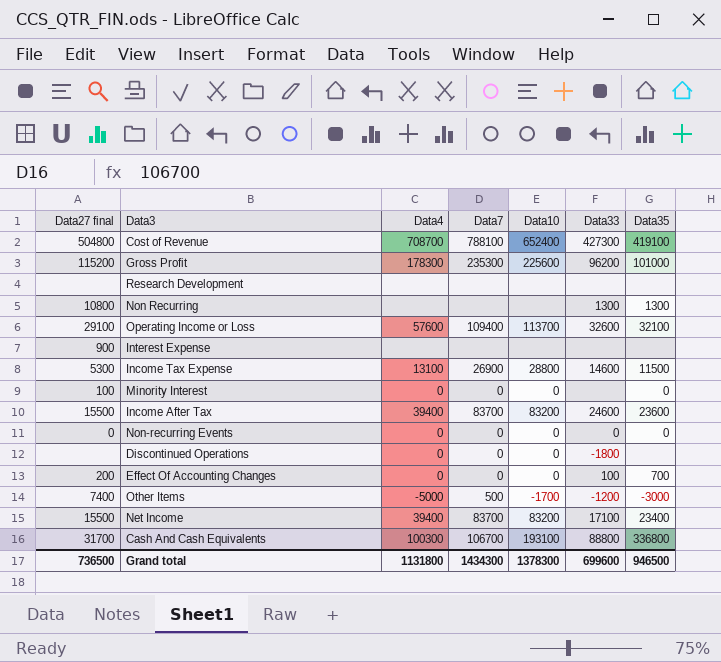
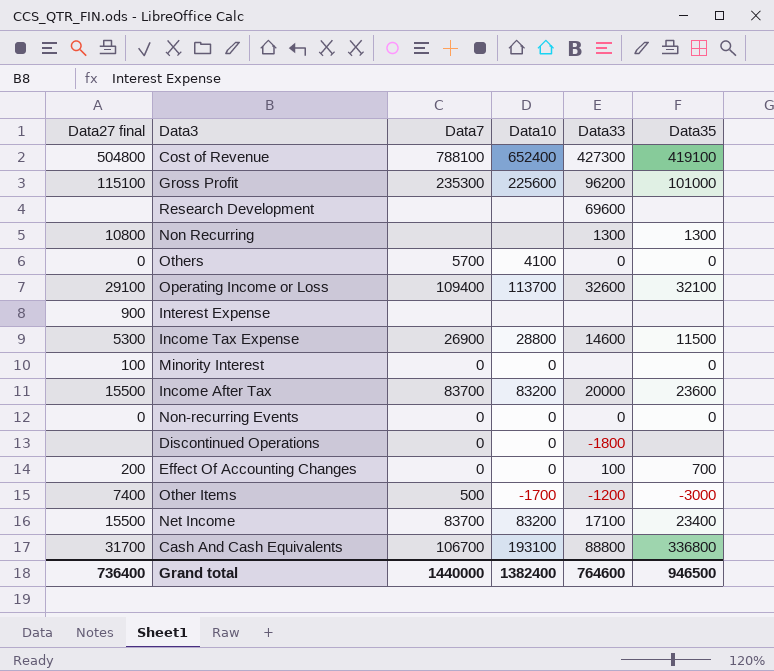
column Data4 | position: 3 -> none
Gross Profit | Data27 final: 115200 -> 115100
Research Development | Data33: none -> 69600
row Others: none -> 0 | 5700 | 4100 | 0 | 0
Income After Tax | Data33: 24600 -> 20000
Grand total | Data27 final: 736500 -> 736400
Grand total | Data7: 1434300 -> 1440000
Grand total | Data10: 1378300 -> 1382400
Grand total | Data33: 699600 -> 764600

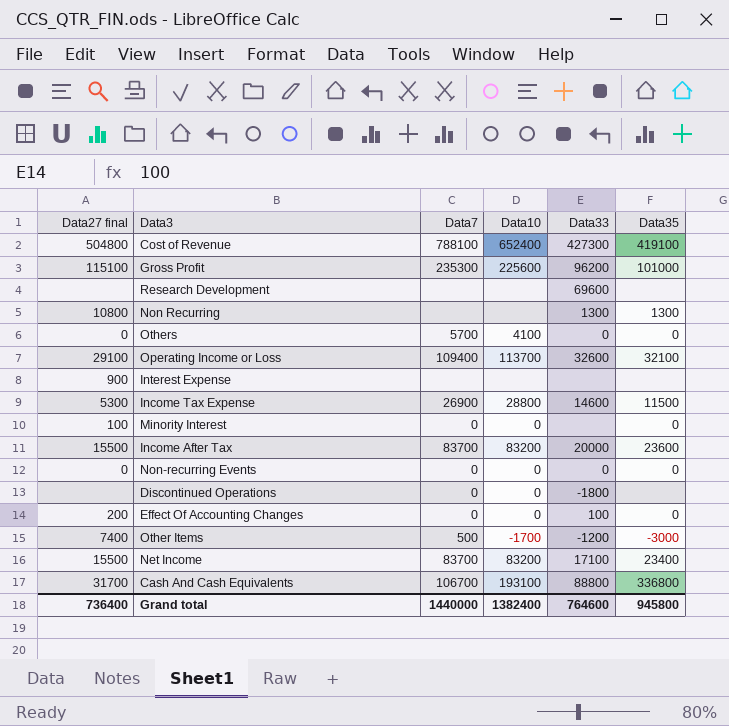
Effect Of Accounting Changes | Data35: 700 -> 0
Grand total | Data35: 946500 -> 945800

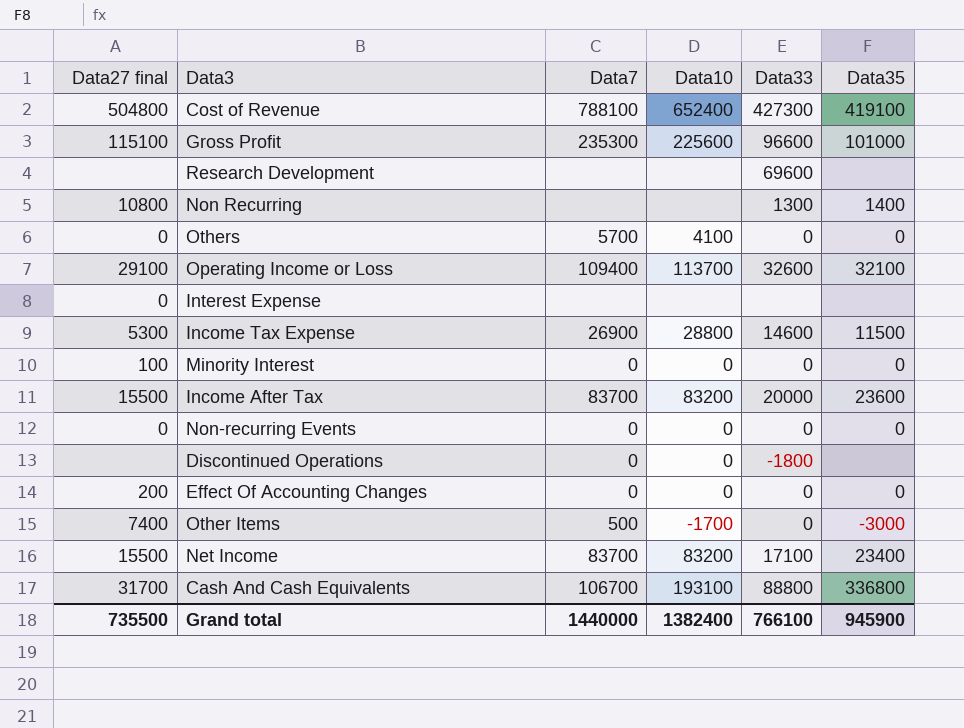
Gross Profit | Data33: 96200 -> 96600
Non Recurring | Data35: 1300 -> 1400
Interest Expense | Data27 final: 900 -> 0
Minority Interest | Data33: none -> 0
Effect Of Accounting Changes | Data33: 100 -> 0
Other Items | Data33: -1200 -> 0
Grand total | Data27 final: 736400 -> 735500
Grand total | Data33: 764600 -> 766100
Grand total | Data35: 945800 -> 945900

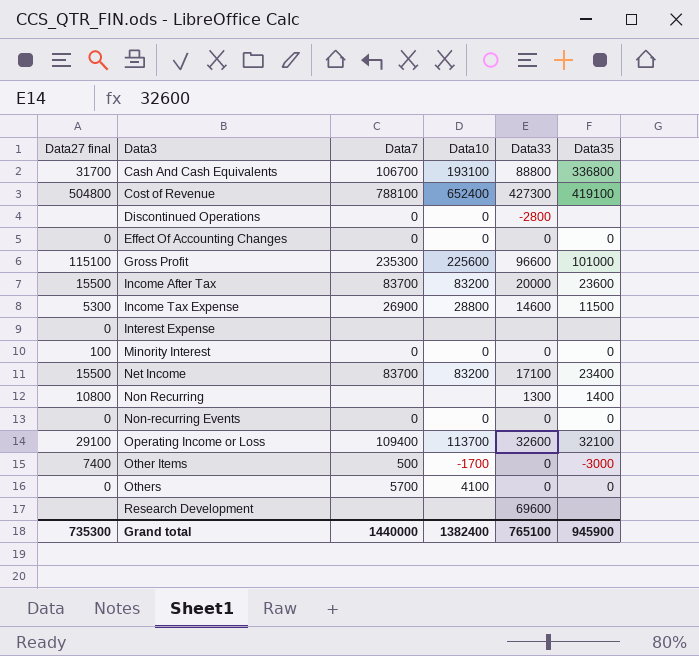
row order: none -> Data3 ascending
Discontinued Operations | Data33: -1800 -> -2800
Effect Of Accounting Changes | Data27 final: 200 -> 0
Grand total | Data27 final: 735500 -> 735300
Grand total | Data33: 766100 -> 765100

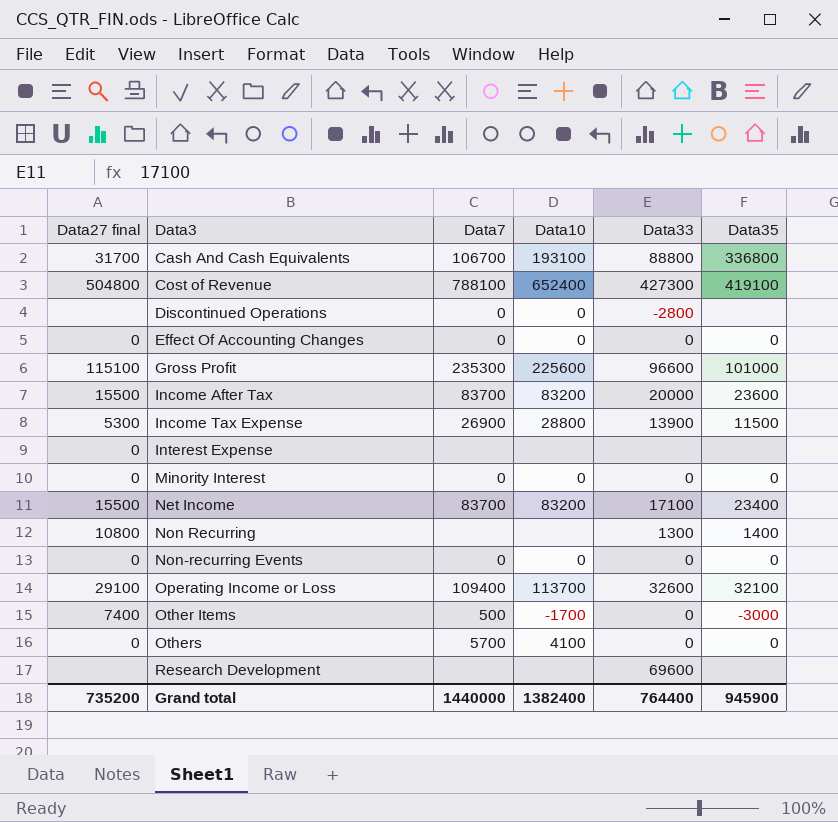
Income Tax Expense | Data33: 14600 -> 13900
Minority Interest | Data27 final: 100 -> 0
Grand total | Data27 final: 735300 -> 735200
Grand total | Data33: 765100 -> 764400

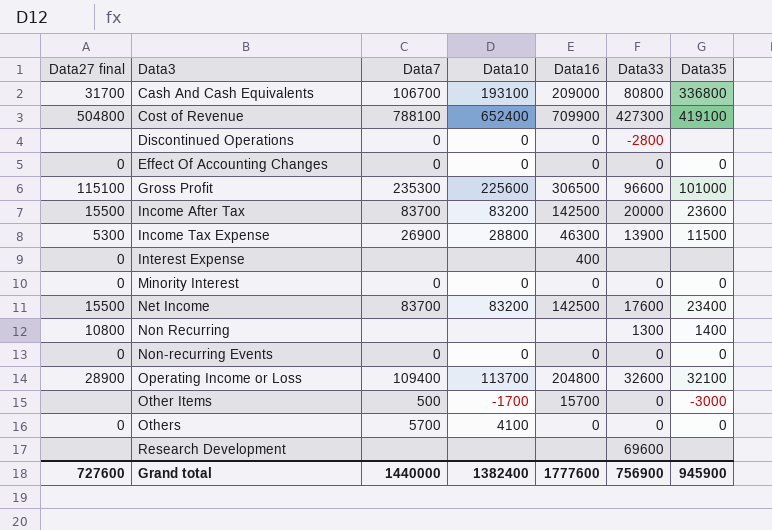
column Data16 | position: none -> 5
Cash And Cash Equivalents | Data33: 88800 -> 80800
Net Income | Data33: 17100 -> 17600
Operating Income or Loss | Data27 final: 29100 -> 28900
Other Items | Data27 final: 7400 -> none
Grand total | Data27 final: 735200 -> 727600
Grand total | Data33: 764400 -> 756900

